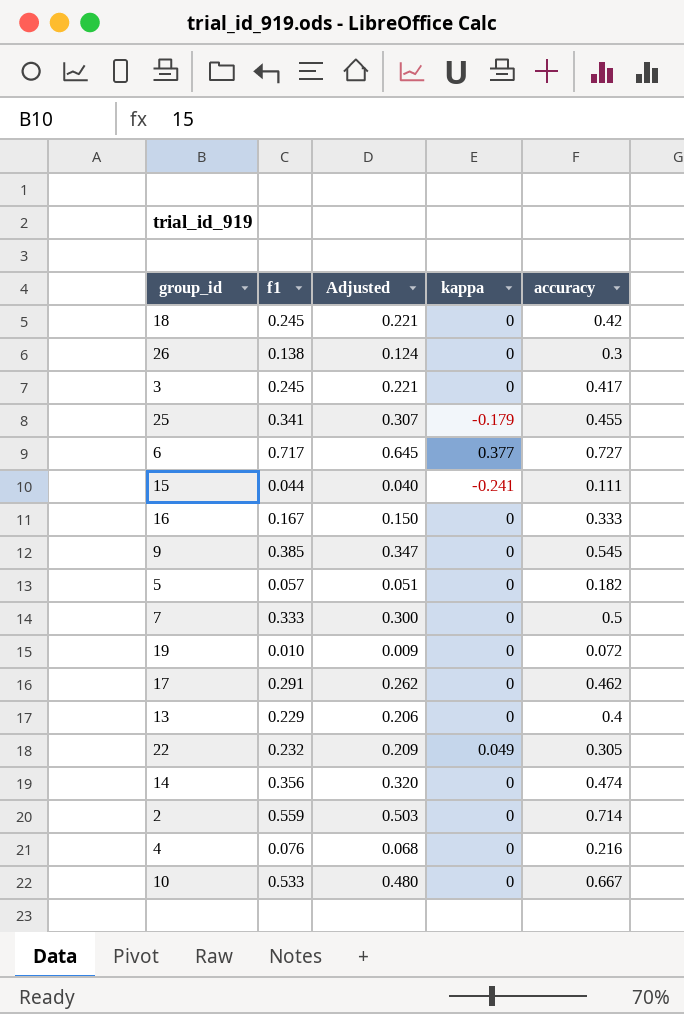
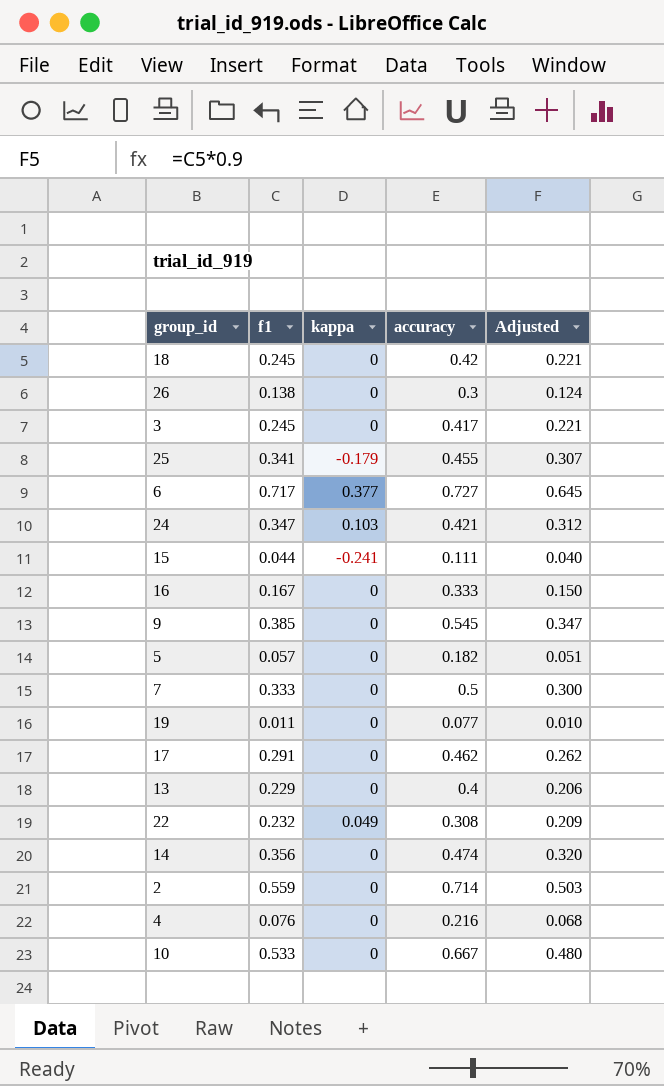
column Adjusted | position: 3 -> 5
row 24: none -> 0.347 | 0.103 | 0.421 | 0.312
19 | f1: 0.010 -> 0.011
19 | accuracy: 0.072 -> 0.077
19 | Adjusted: 0.009 -> 0.010
22 | accuracy: 0.305 -> 0.308

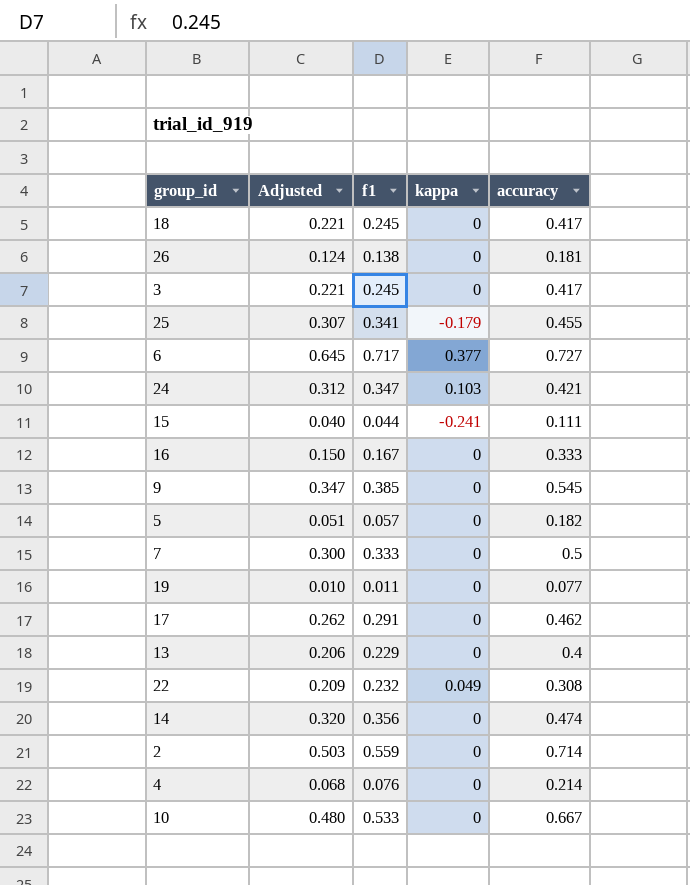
column Adjusted | position: 5 -> 2
18 | accuracy: 0.42 -> 0.417
26 | accuracy: 0.3 -> 0.181
4 | accuracy: 0.216 -> 0.214

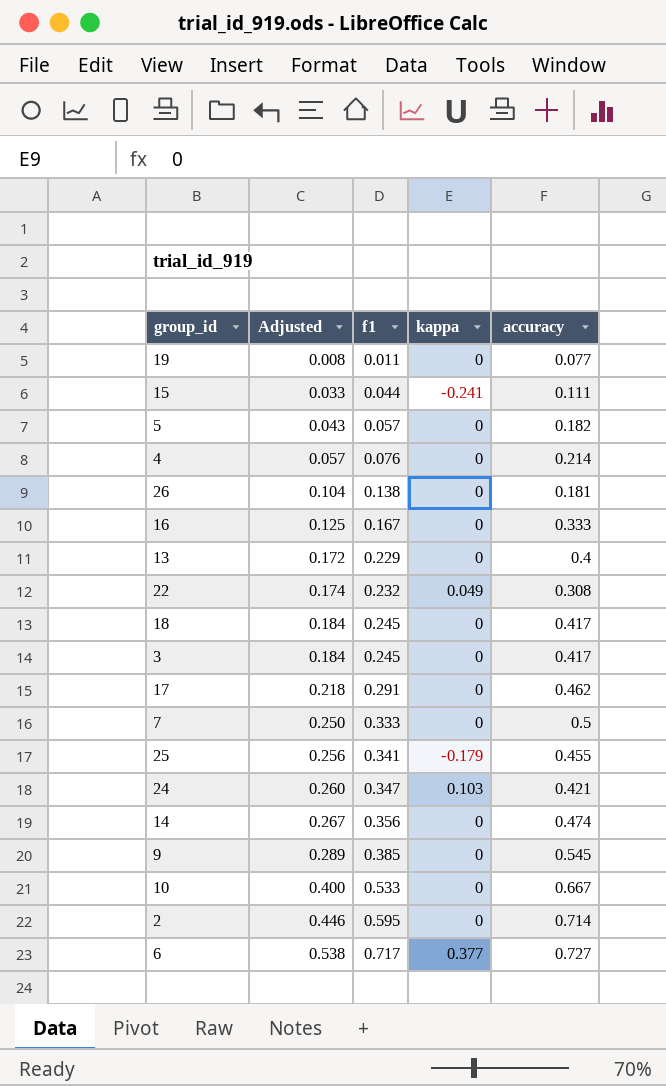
row order: none -> Adjusted ascending
column Adjusted | formula: [f1] * 0.9 -> [f1] * 0.75
2 | f1: 0.559 -> 0.595

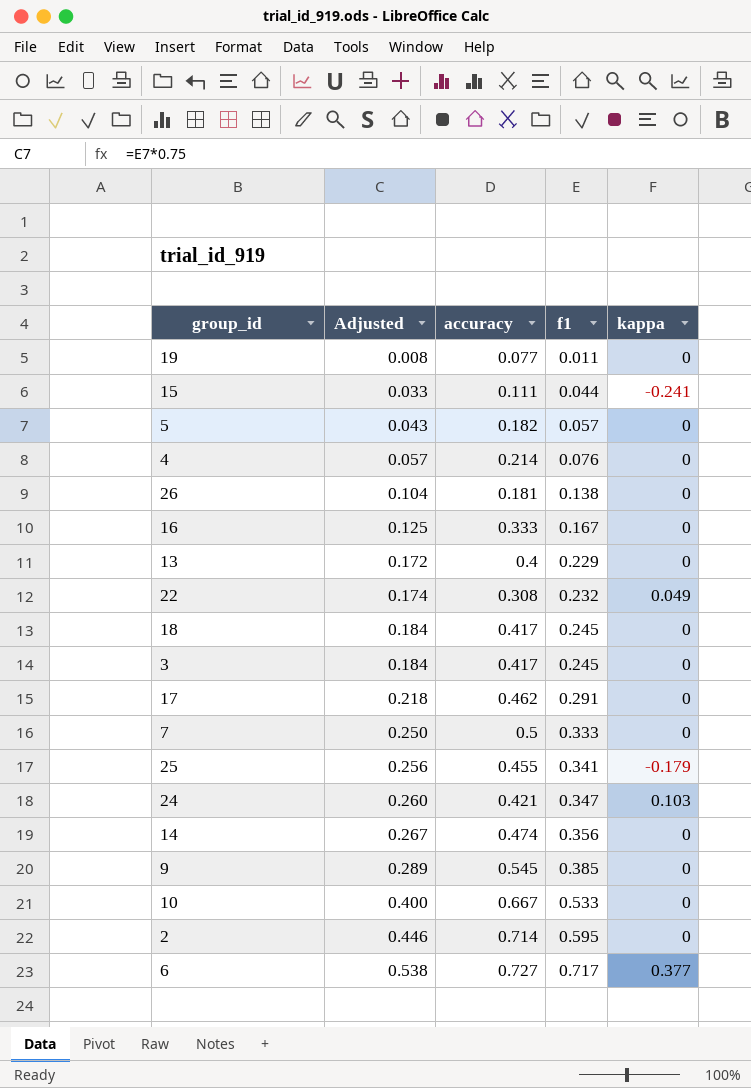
column accuracy | position: 5 -> 3

